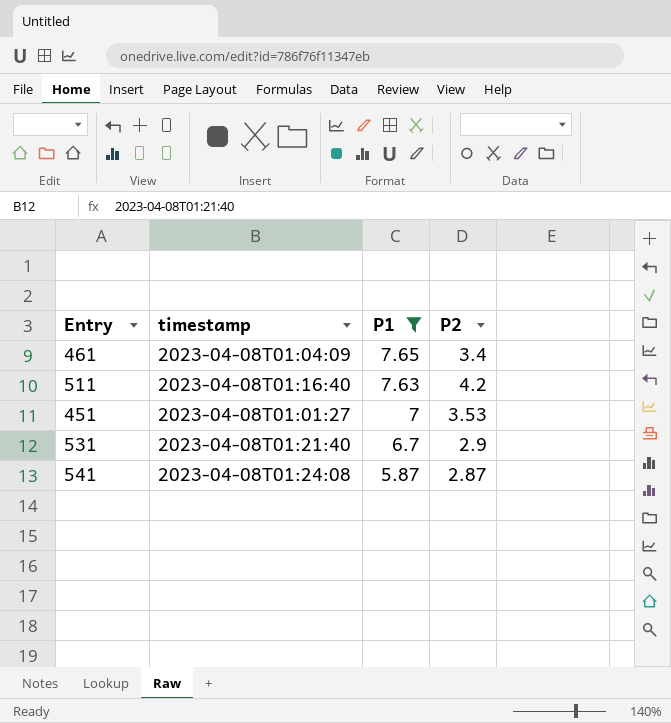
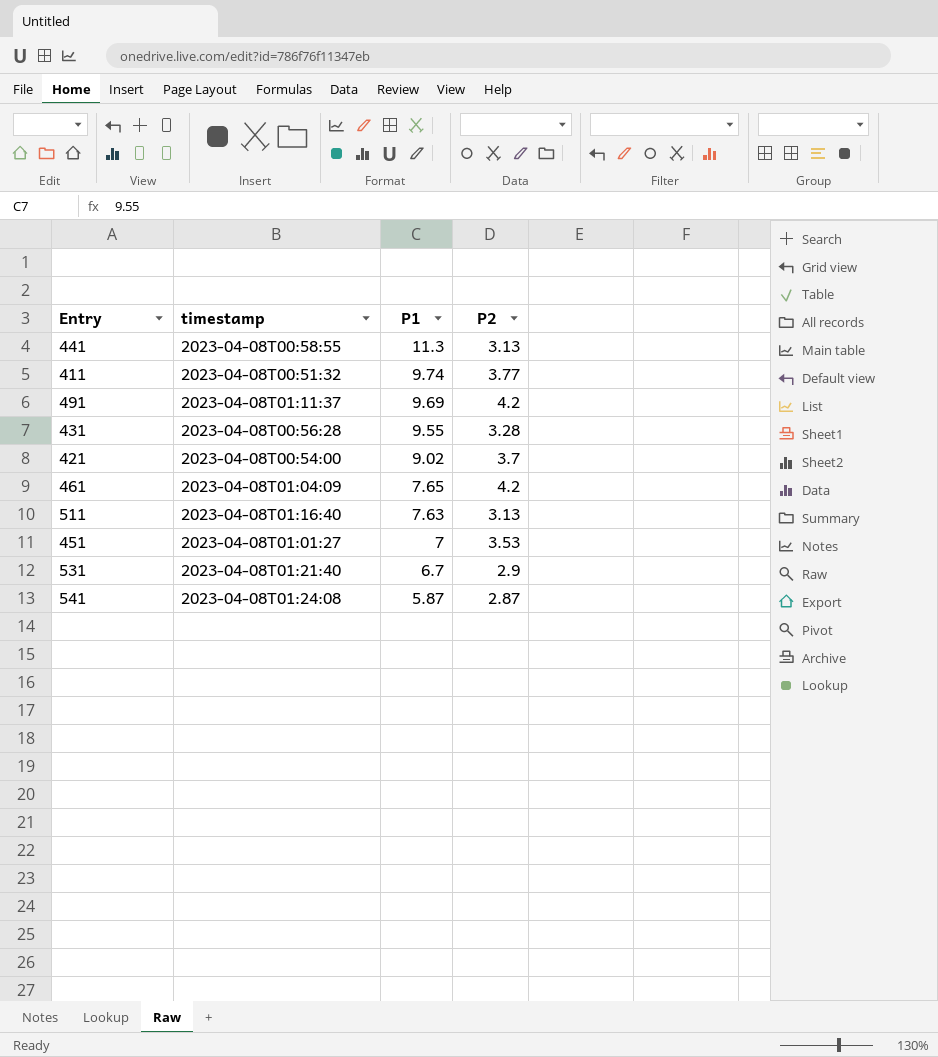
filter: P1 <= 7.65 -> none
461 | P2: 3.4 -> 4.2
511 | P2: 4.2 -> 3.13

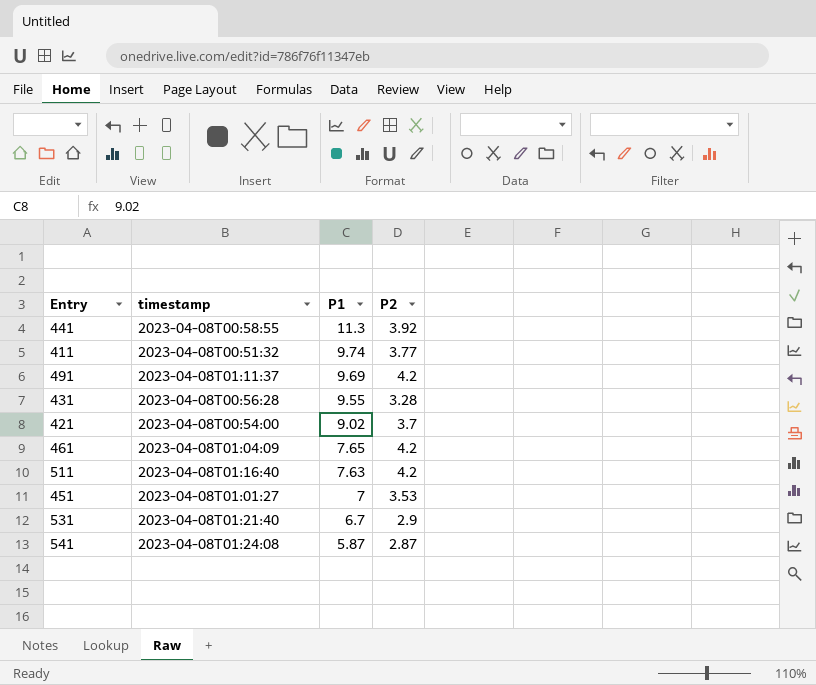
441 | P2: 3.13 -> 3.92
511 | P2: 3.13 -> 4.2

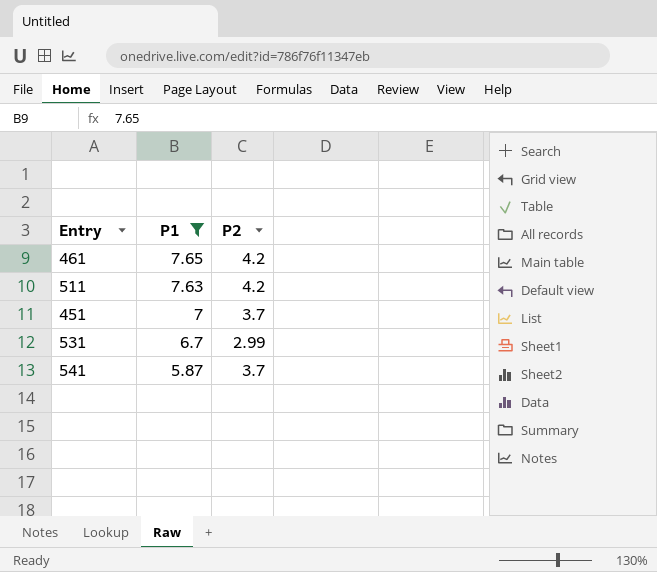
filter: none -> P1 <= 7.65
column timestamp | position: 2 -> none
451 | P2: 3.53 -> 3.7
531 | P2: 2.9 -> 2.99
541 | P2: 2.87 -> 3.7

